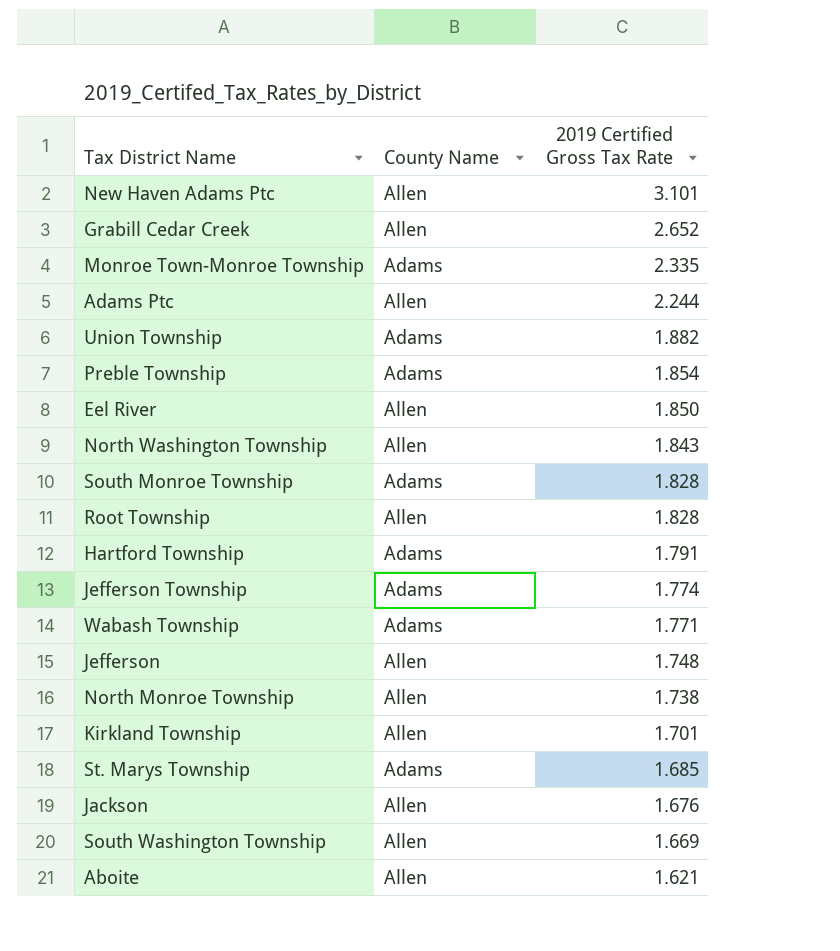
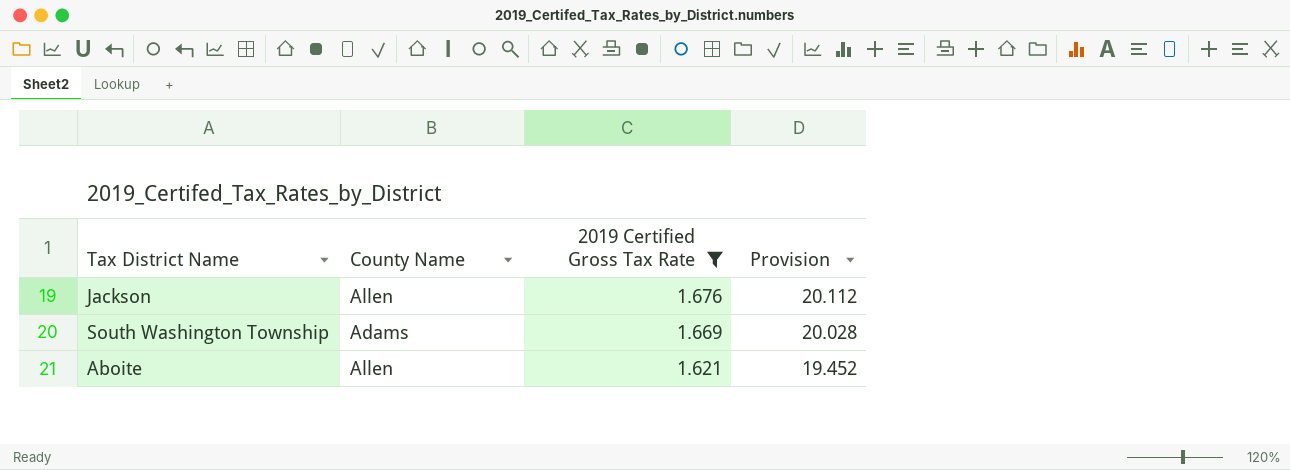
filter: none -> 2019 Certified Gross Tax Rate <= 1.676
column Provision | formula: none -> [2019 Certified Gross Tax Rate] * 12
South Washington Township | County Name: Allen -> Adams

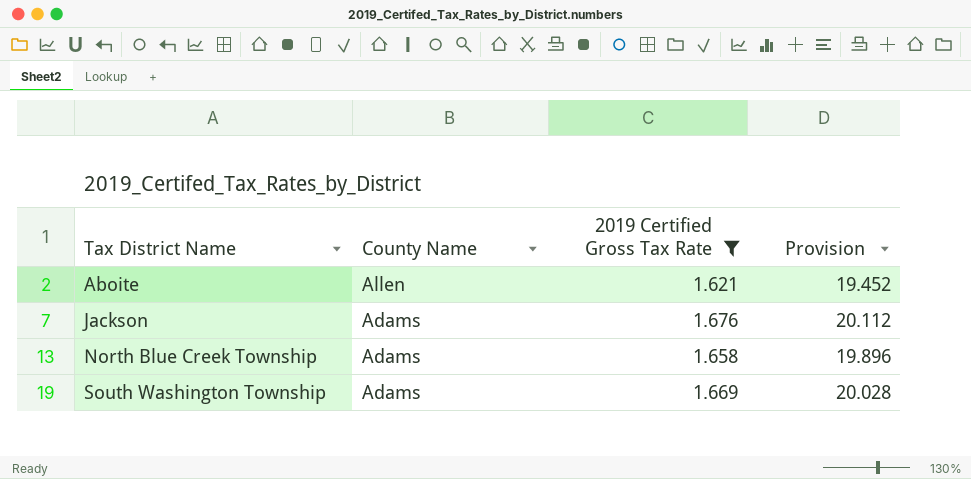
row order: 2019 Certified Gross Tax Rate descending -> Tax District Name ascending
Jackson | County Name: Allen -> Adams
row North Blue Creek Township: none -> Adams | 1.658 | 19.896

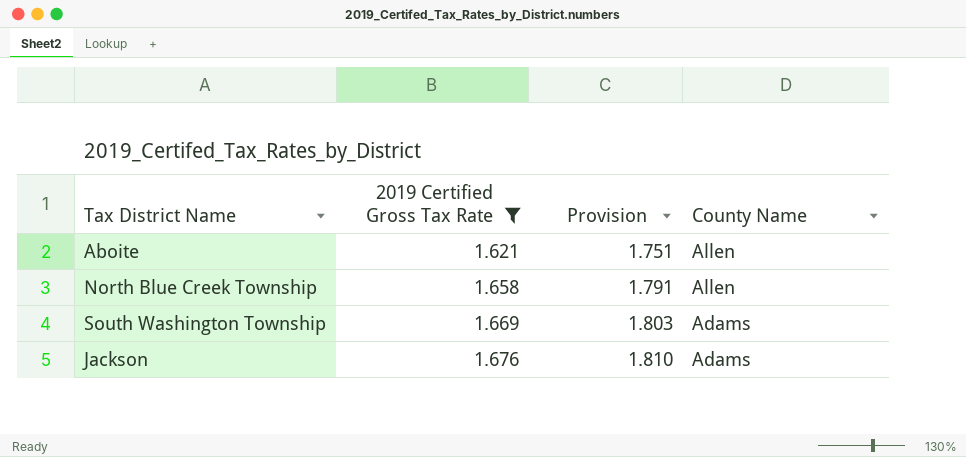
row order: Tax District Name ascending -> 2019 Certified Gross Tax Rate ascending
column Provision | formula: [2019 Certified Gross Tax Rate] * 12 -> [2019 Certified Gross Tax Rate] * 1.08
column County Name | position: 2 -> 4
North Blue Creek Township | County Name: Adams -> Allen

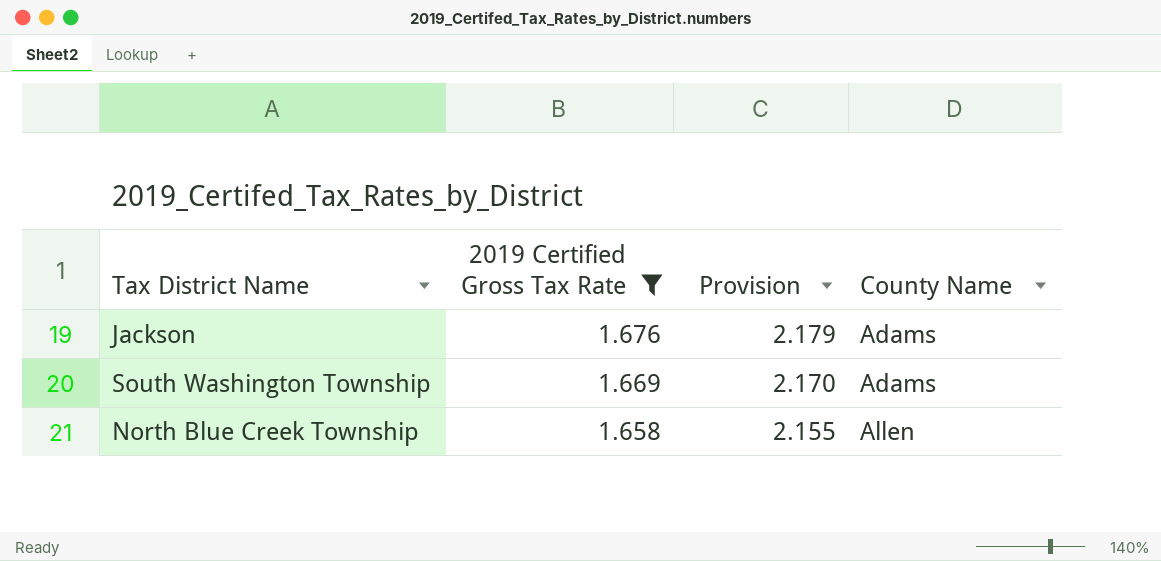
row order: 2019 Certified Gross Tax Rate ascending -> 2019 Certified Gross Tax Rate descending
column Provision | formula: [2019 Certified Gross Tax Rate] * 1.08 -> [2019 Certified Gross Tax Rate] * 1.3
row Aboite: 1.621 | 1.751 | Allen -> none

